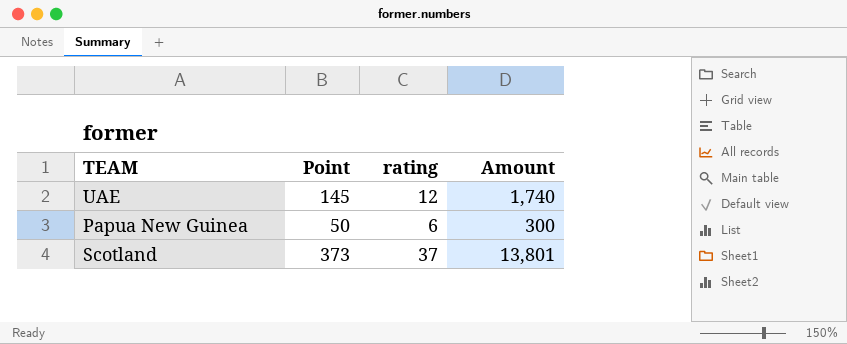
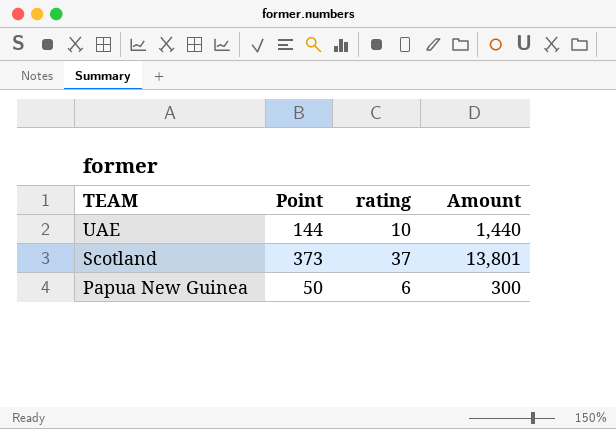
row order: none -> TEAM descending
UAE | Point: 145 -> 144
UAE | rating: 12 -> 10
UAE | Amount: 1,740 -> 1,440

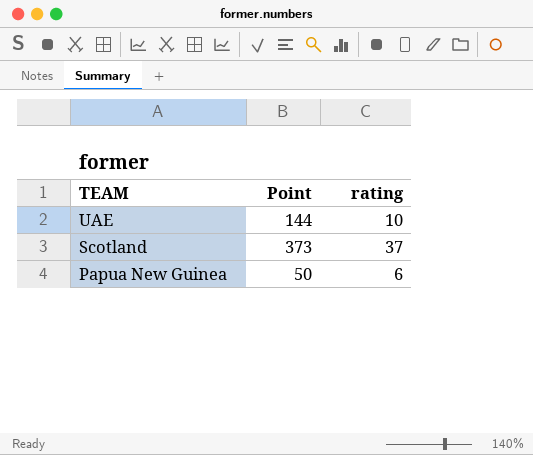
column Amount | formula: [Point] * [rating] -> none

